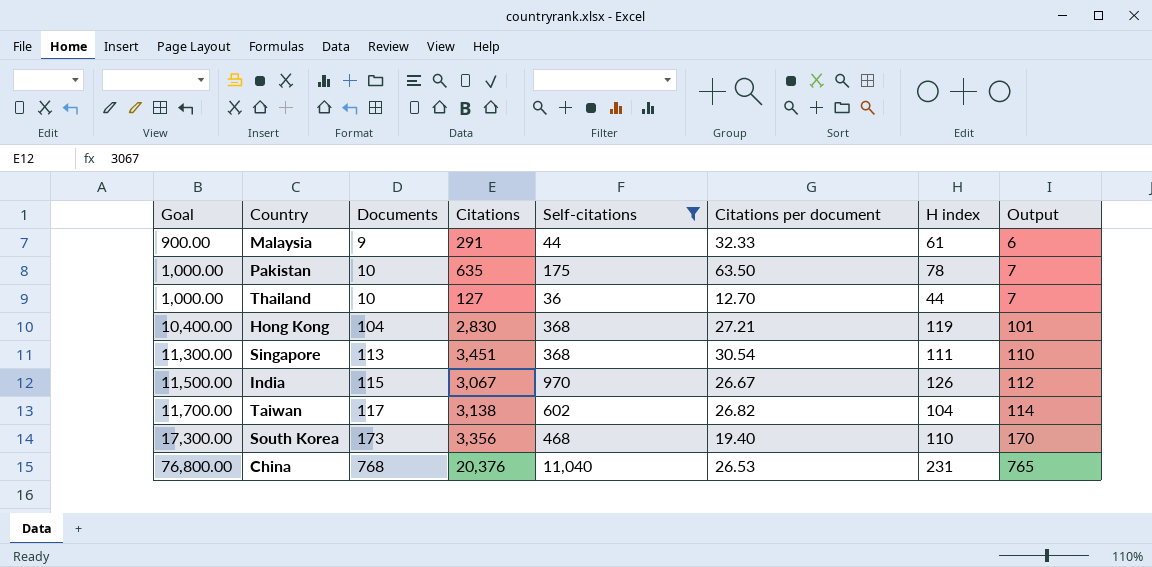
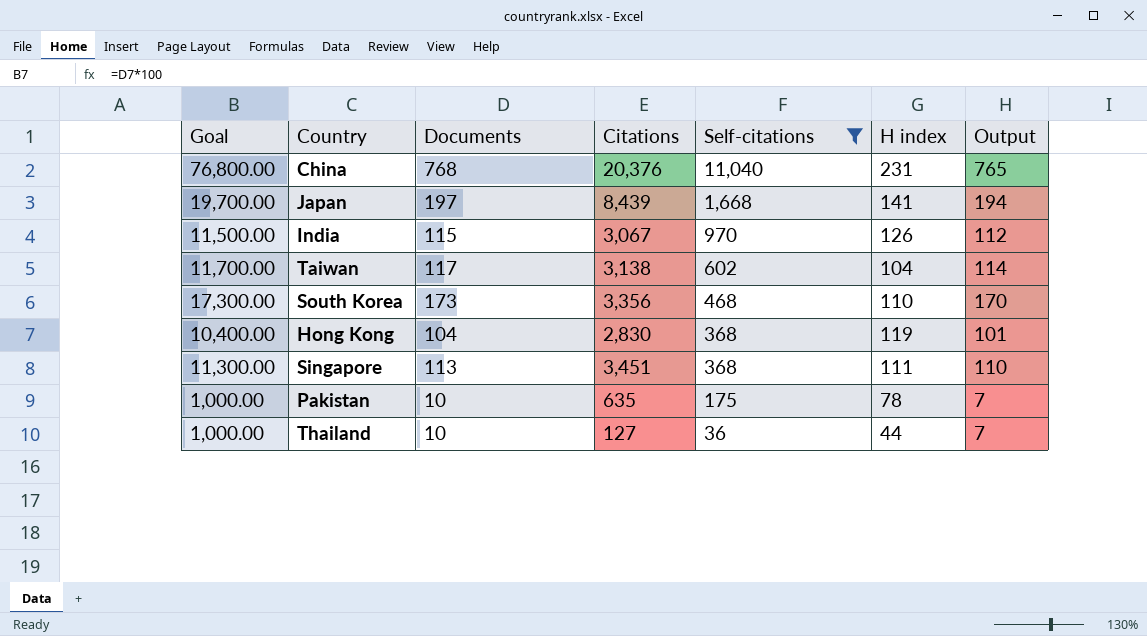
row order: Goal ascending -> Self-citations descending
column Citations per document | formula: [Citations] / [Documents] -> none
row Malaysia: 900.00 | 9 | 291 | 44 | 32.33 | 61 | 6 -> none
row Japan: none -> 19,700.00 | 197 | 8,439 | 1,668 | 141 | 194

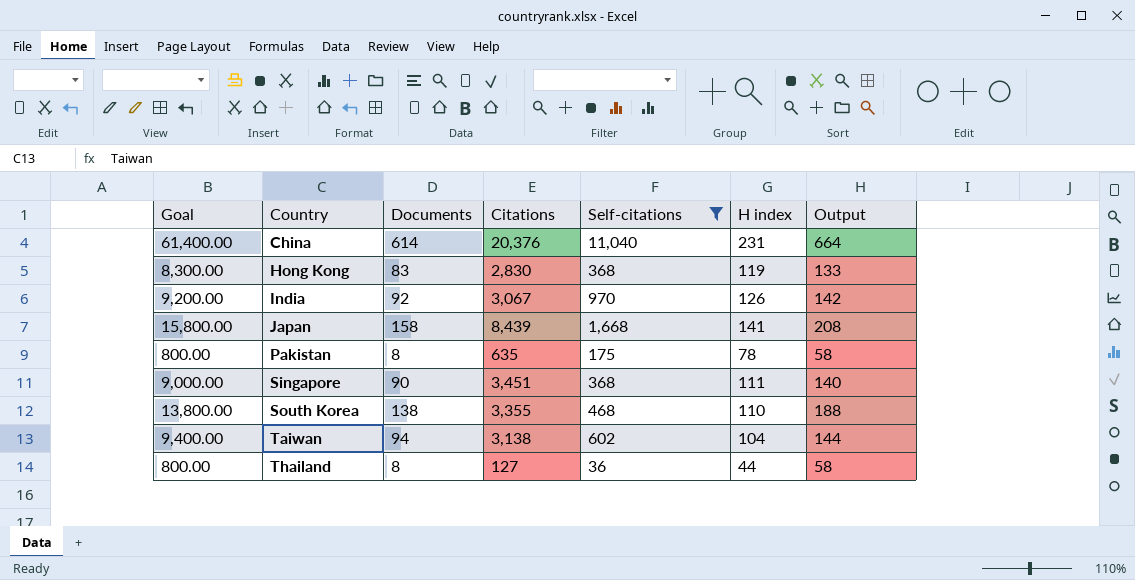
row order: Self-citations descending -> Country ascending
column Output | formula: [Documents] - 3 -> [Documents] + 50
China | Goal: 76,800.00 -> 61,400.00
China | Documents: 768 -> 614
Hong Kong | Goal: 10,400.00 -> 8,300.00
Hong Kong | Documents: 104 -> 83
India | Goal: 11,500.00 -> 9,200.00
India | Documents: 115 -> 92
Japan | Goal: 19,700.00 -> 15,800.00
Japan | Documents: 197 -> 158
Pakistan | Goal: 1,000.00 -> 800.00
Pakistan | Documents: 10 -> 8
Singapore | Goal: 11,300.00 -> 9,000.00
Singapore | Documents: 113 -> 90
South Korea | Goal: 17,300.00 -> 13,800.00
South Korea | Documents: 173 -> 138
South Korea | Citations: 3,356 -> 3,355
Taiwan | Goal: 11,700.00 -> 9,400.00
Taiwan | Documents: 117 -> 94
Thailand | Goal: 1,000.00 -> 800.00
Thailand | Documents: 10 -> 8

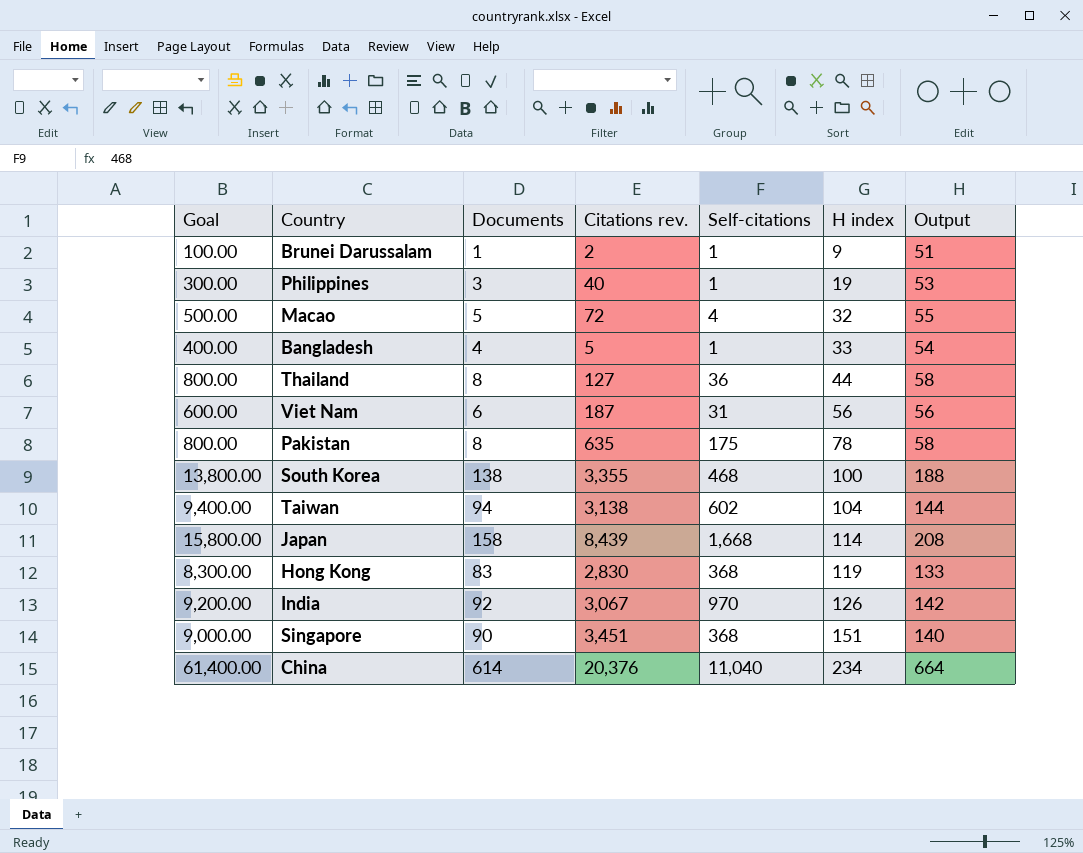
filter: Self-citations >= 36 -> none
row order: Country ascending -> H index ascending
column name: Citations -> Citations rev.
South Korea | H index: 110 -> 100
Japan | H index: 141 -> 114
Singapore | H index: 111 -> 151
China | H index: 231 -> 234

